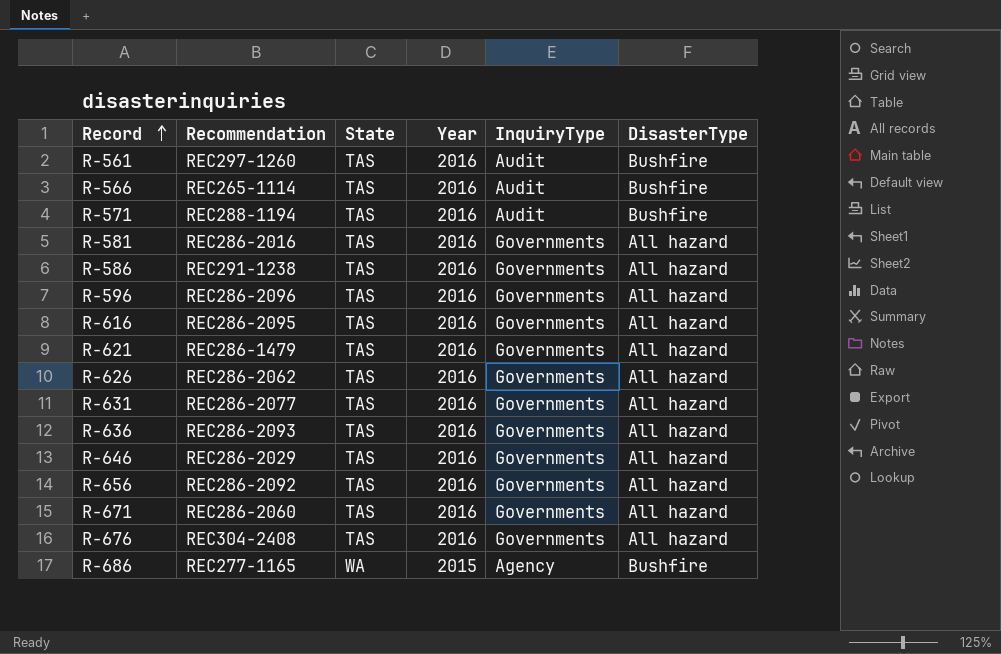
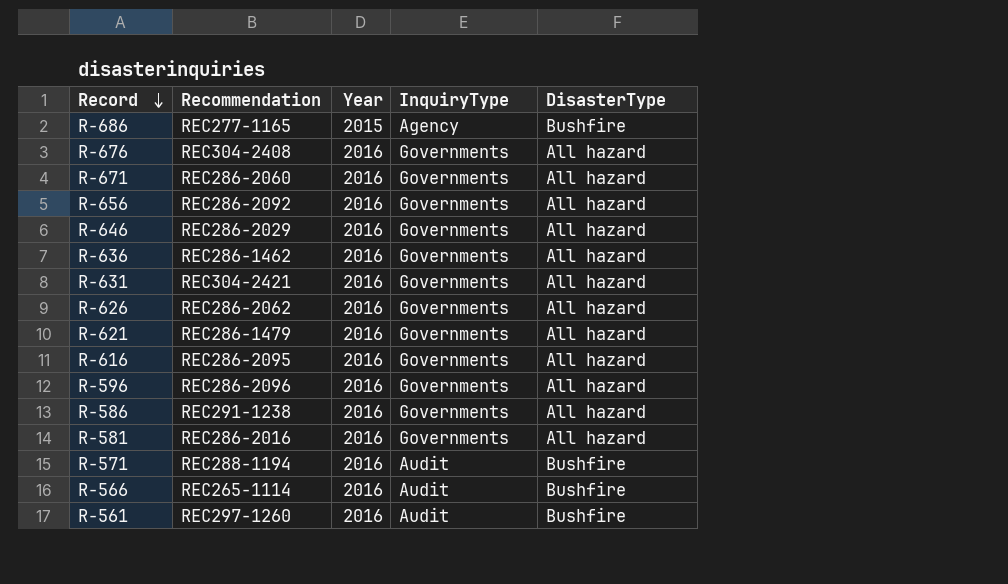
row order: Record ascending -> Record descending
column State | position: 3 -> none
R-636 | Recommendation: REC286-2093 -> REC286-1462
R-631 | Recommendation: REC286-2077 -> REC304-2421

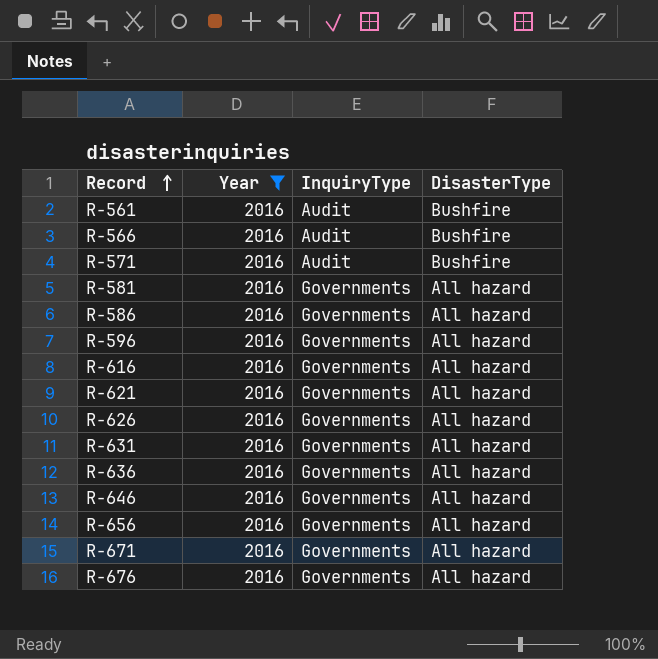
filter: none -> Year = 2016
row order: Record descending -> Record ascending
column Recommendation | position: 2 -> none

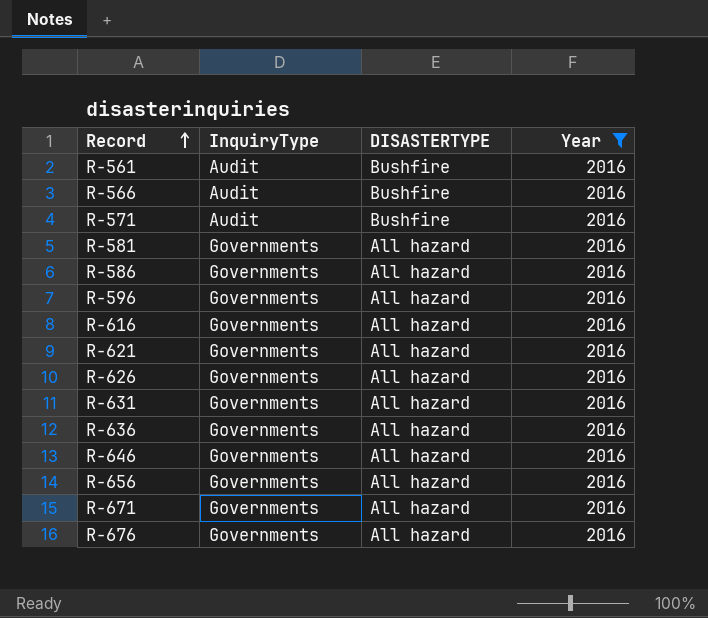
column name: DisasterType -> DISASTERTYPE
column Year | position: 2 -> 4

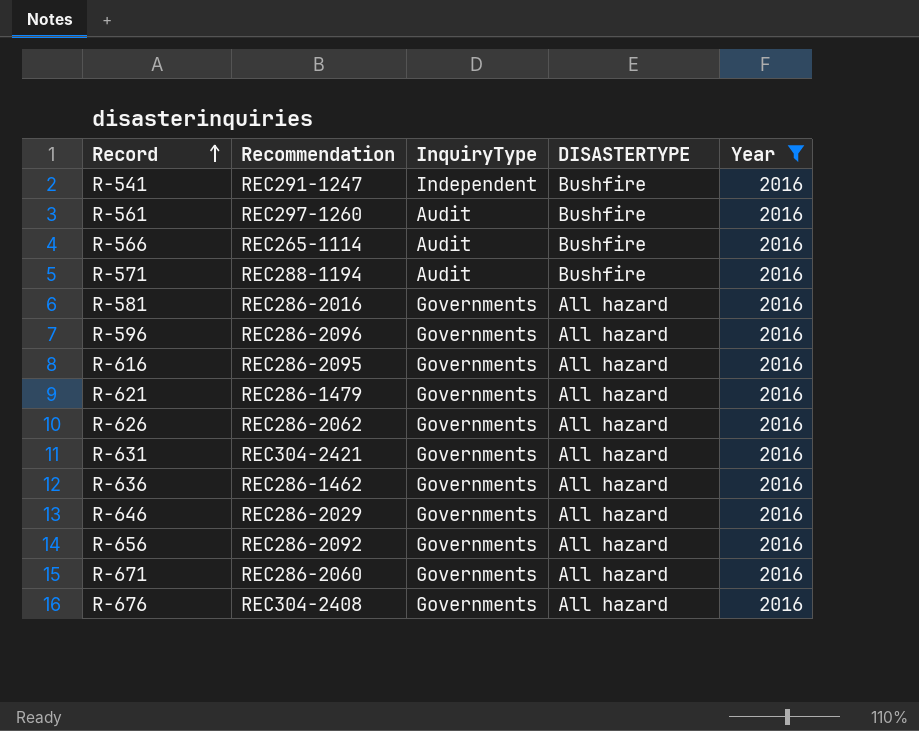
column Recommendation | position: none -> 2
row R-586: Governments | All hazard | 2016 -> none
row R-541: none -> REC291-1247 | Independent | Bushfire | 2016

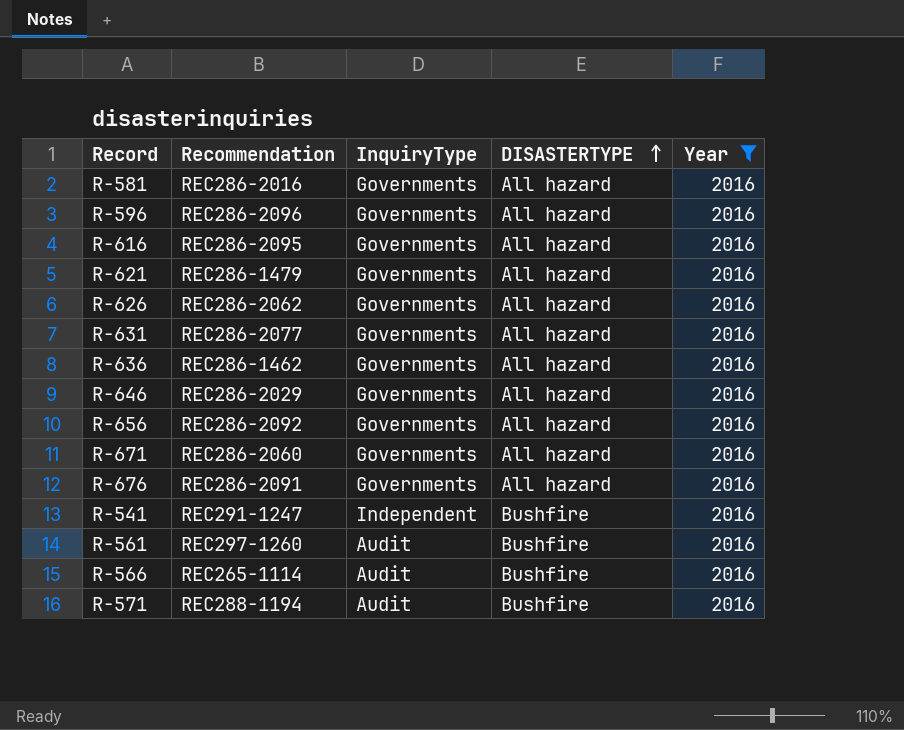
row order: Record ascending -> DISASTERTYPE ascending
R-631 | Recommendation: REC304-2421 -> REC286-2077
R-676 | Recommendation: REC304-2408 -> REC286-2091

